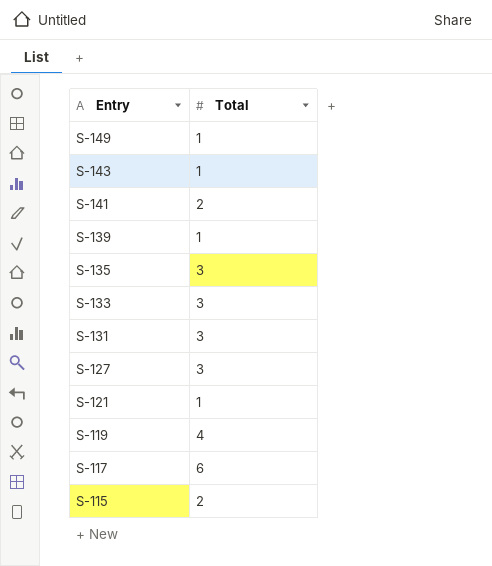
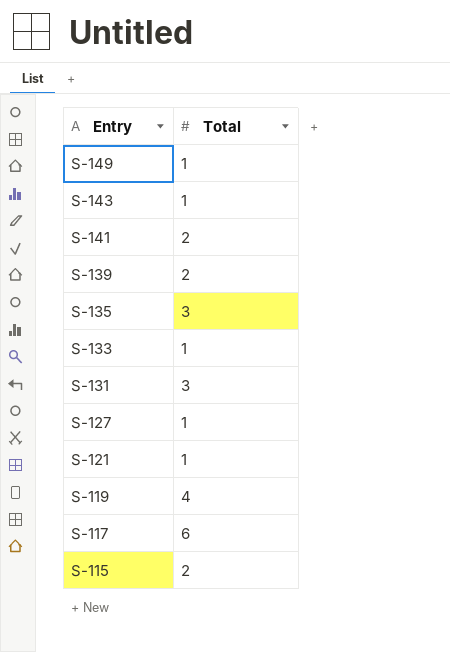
S-139 | Total: 1 -> 2
S-133 | Total: 3 -> 1
S-127 | Total: 3 -> 1

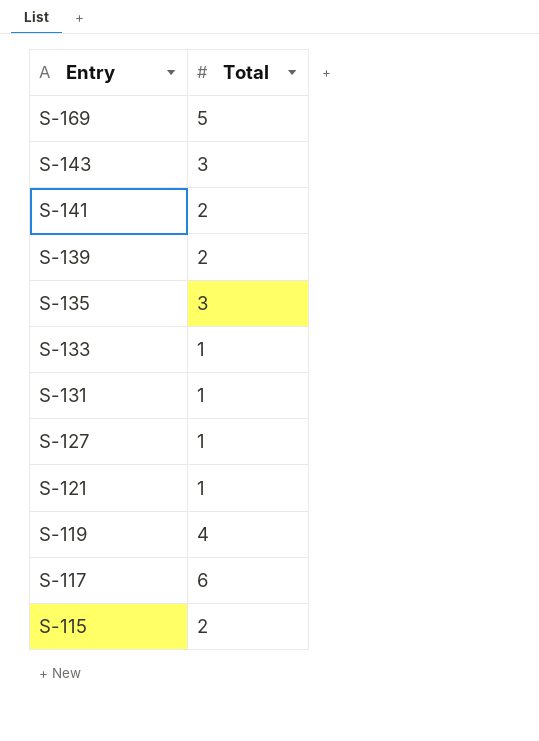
row S-149: 1 -> none
row S-169: none -> 5
S-143 | Total: 1 -> 3
S-131 | Total: 3 -> 1

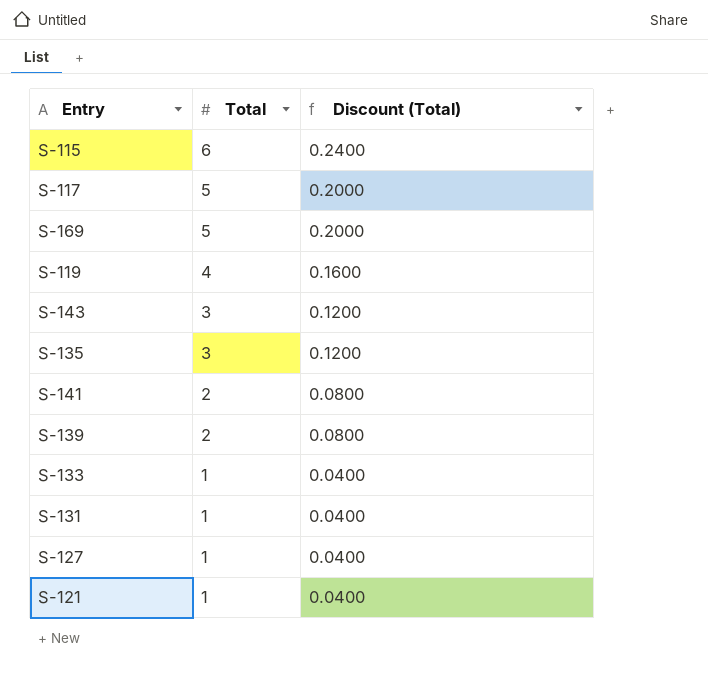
row order: Entry descending -> Total descending
column Discount (Total) | formula: none -> [Total] * 0.04
S-115 | Total: 2 -> 6
S-117 | Total: 6 -> 5

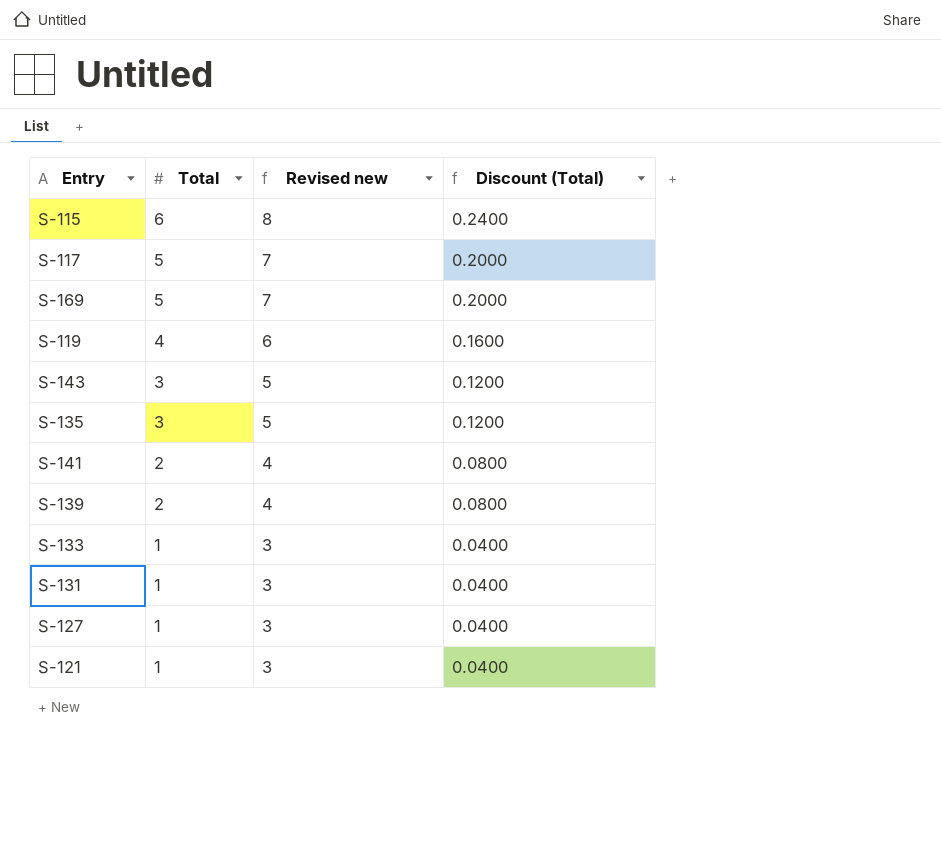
column Revised new | formula: none -> [Total] + 2

